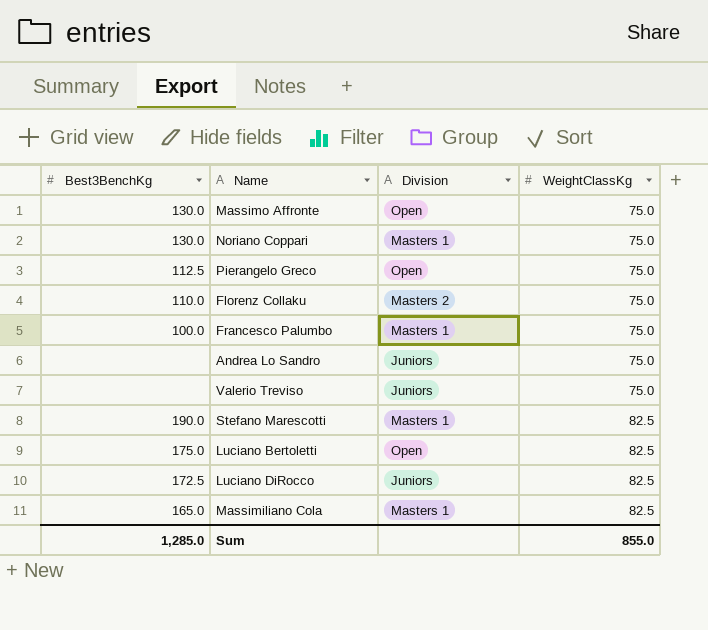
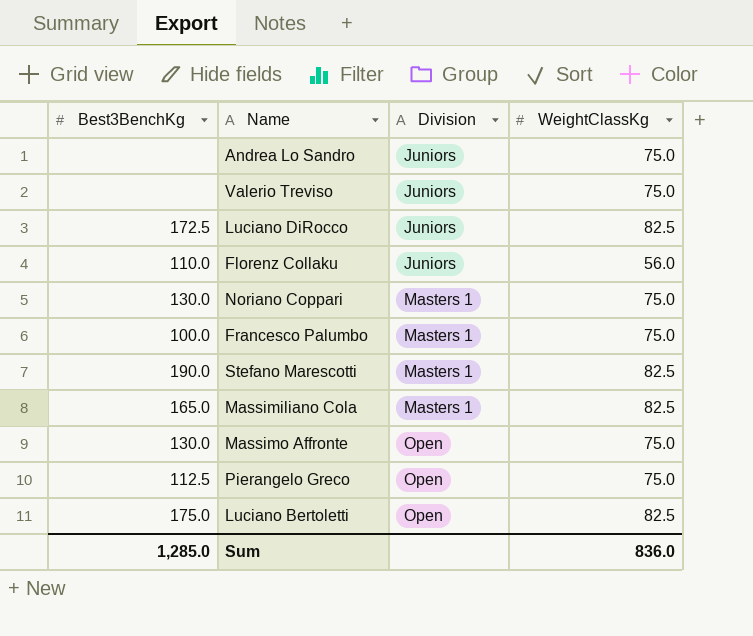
row order: WeightClassKg ascending -> Division ascending
Florenz Collaku | Division: Masters 2 -> Juniors
Florenz Collaku | WeightClassKg: 75.0 -> 56.0
Sum | WeightClassKg: 855.0 -> 836.0

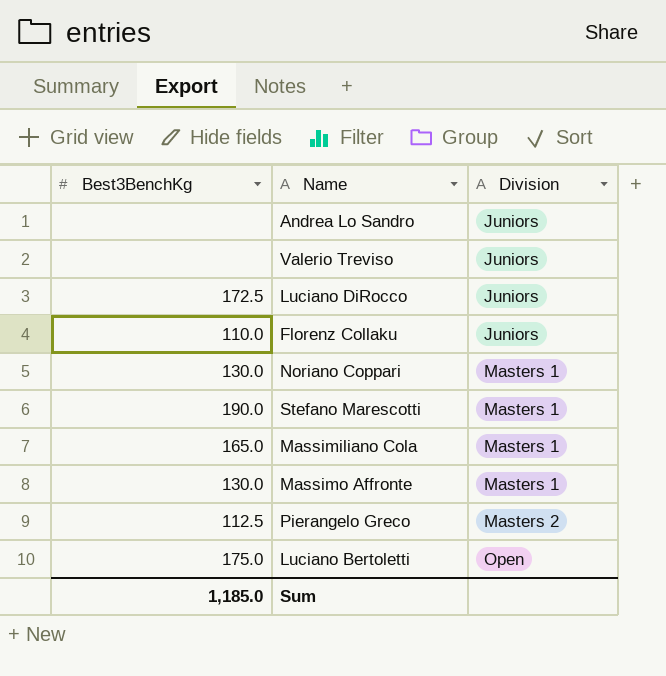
column WeightClassKg | position: 4 -> none
row Francesco Palumbo: 100.0 | Masters 1 | 75.0 -> none
Massimo Affronte | Division: Open -> Masters 1
Pierangelo Greco | Division: Open -> Masters 2
Sum | Best3BenchKg: 1,285.0 -> 1,185.0

